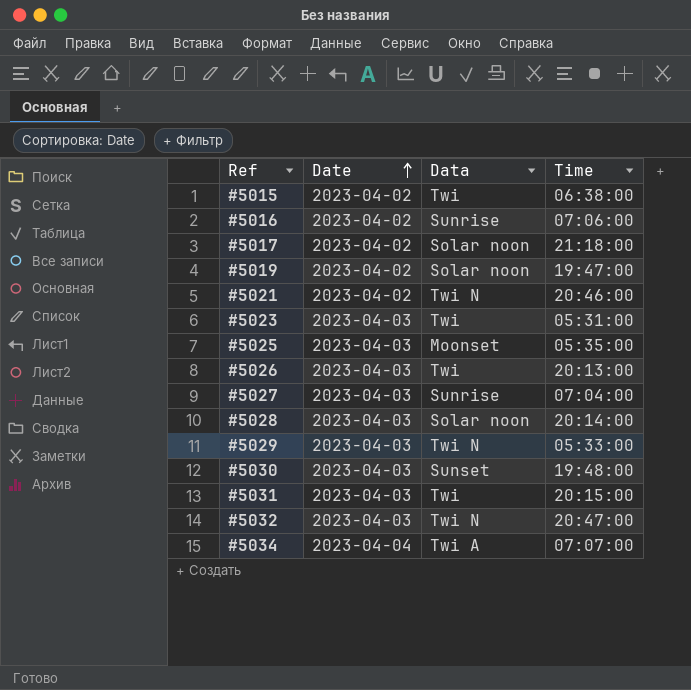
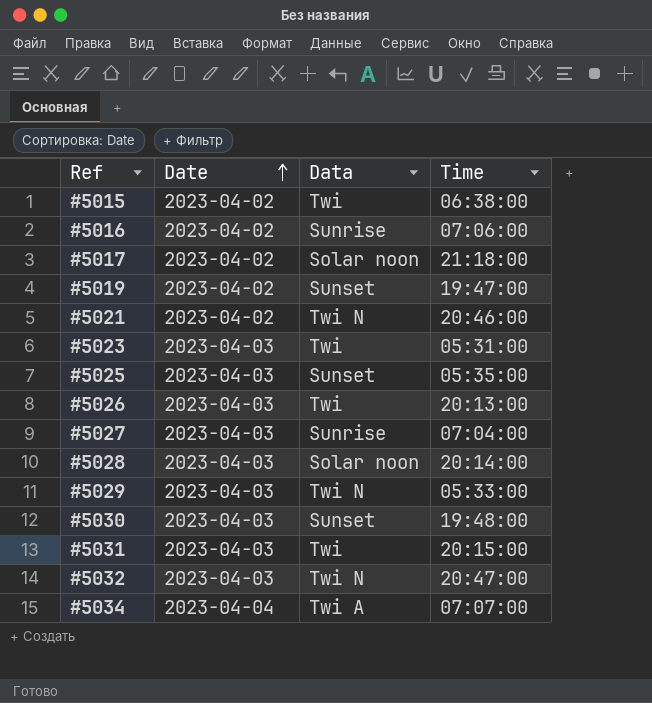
#5019 | Data: Solar noon -> Sunset
#5025 | Data: Moonset -> Sunset

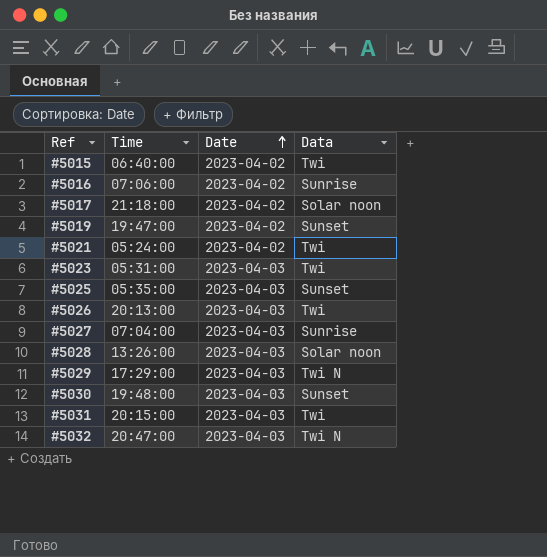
column Time | position: 4 -> 2
row #5034: 2023-04-04 | Twi A | 07:07:00 -> none
#5015 | Time: 06:38:00 -> 06:40:00
#5021 | Time: 20:46:00 -> 05:24:00
#5021 | Data: Twi N -> Twi
#5028 | Time: 20:14:00 -> 13:26:00
#5029 | Time: 05:33:00 -> 17:29:00

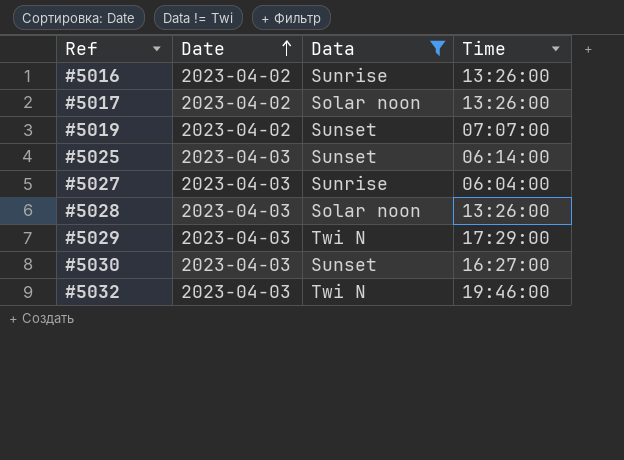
filter: none -> Data != Twi
column Time | position: 2 -> 4
#5016 | Time: 07:06:00 -> 13:26:00
#5017 | Time: 21:18:00 -> 13:26:00
#5019 | Time: 19:47:00 -> 07:07:00
#5025 | Time: 05:35:00 -> 06:14:00
#5027 | Time: 07:04:00 -> 06:04:00
#5030 | Time: 19:48:00 -> 16:27:00
#5032 | Time: 20:47:00 -> 19:46:00

